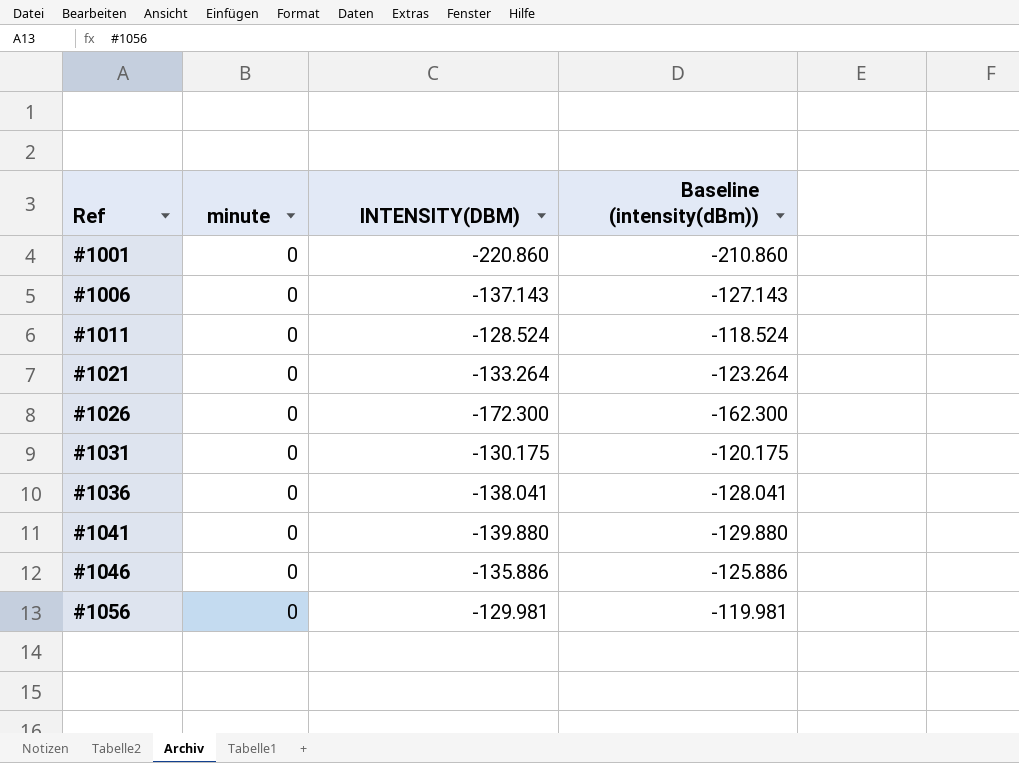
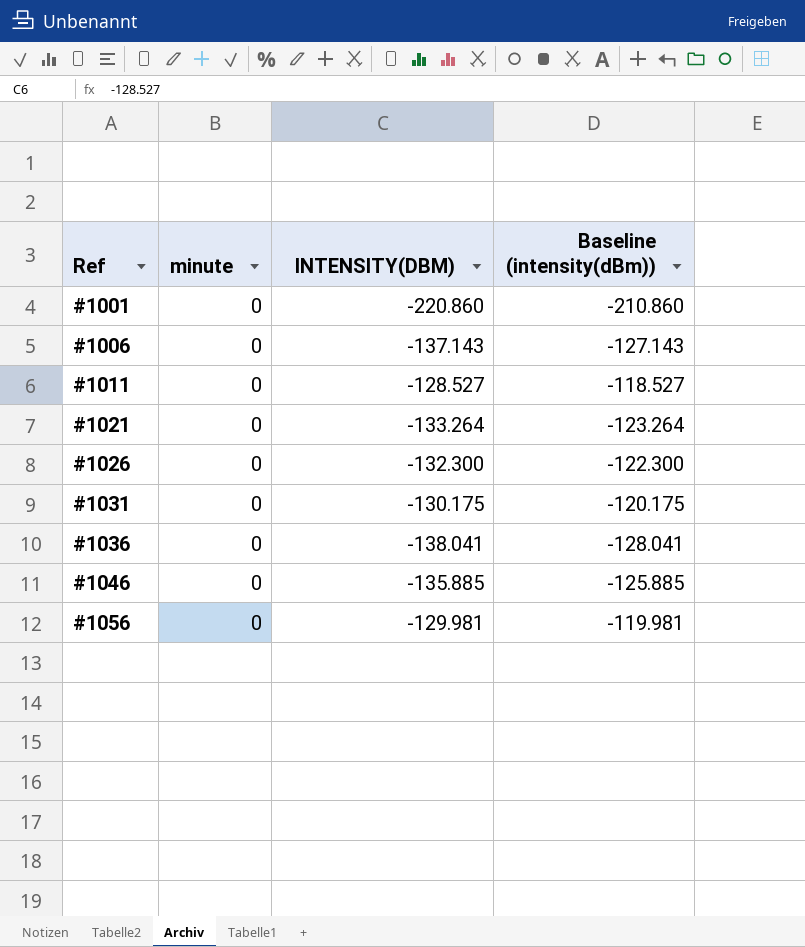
row #1041: 0 | -139.880 | -129.880 -> none
#1011 | INTENSITY(DBM): -128.524 -> -128.527
#1011 | Baseline (intensity(dBm)): -118.524 -> -118.527
#1026 | INTENSITY(DBM): -172.300 -> -132.300
#1026 | Baseline (intensity(dBm)): -162.300 -> -122.300
#1046 | INTENSITY(DBM): -135.886 -> -135.885
#1046 | Baseline (intensity(dBm)): -125.886 -> -125.885

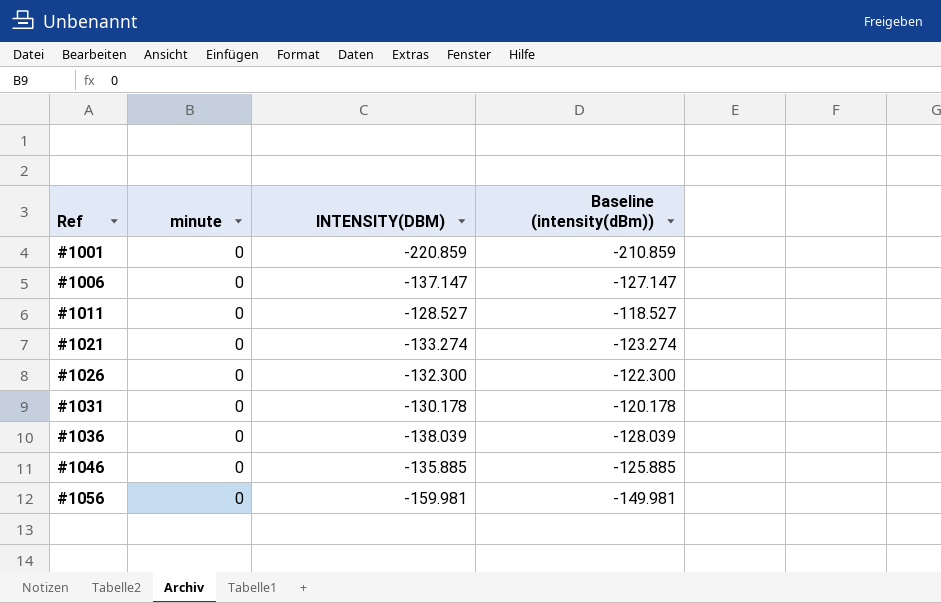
#1001 | INTENSITY(DBM): -220.860 -> -220.859
#1001 | Baseline (intensity(dBm)): -210.860 -> -210.859
#1006 | INTENSITY(DBM): -137.143 -> -137.147
#1006 | Baseline (intensity(dBm)): -127.143 -> -127.147
#1021 | INTENSITY(DBM): -133.264 -> -133.274
#1021 | Baseline (intensity(dBm)): -123.264 -> -123.274
#1031 | INTENSITY(DBM): -130.175 -> -130.178
#1031 | Baseline (intensity(dBm)): -120.175 -> -120.178
#1036 | INTENSITY(DBM): -138.041 -> -138.039
#1036 | Baseline (intensity(dBm)): -128.041 -> -128.039
#1056 | INTENSITY(DBM): -129.981 -> -159.981
#1056 | Baseline (intensity(dBm)): -119.981 -> -149.981

